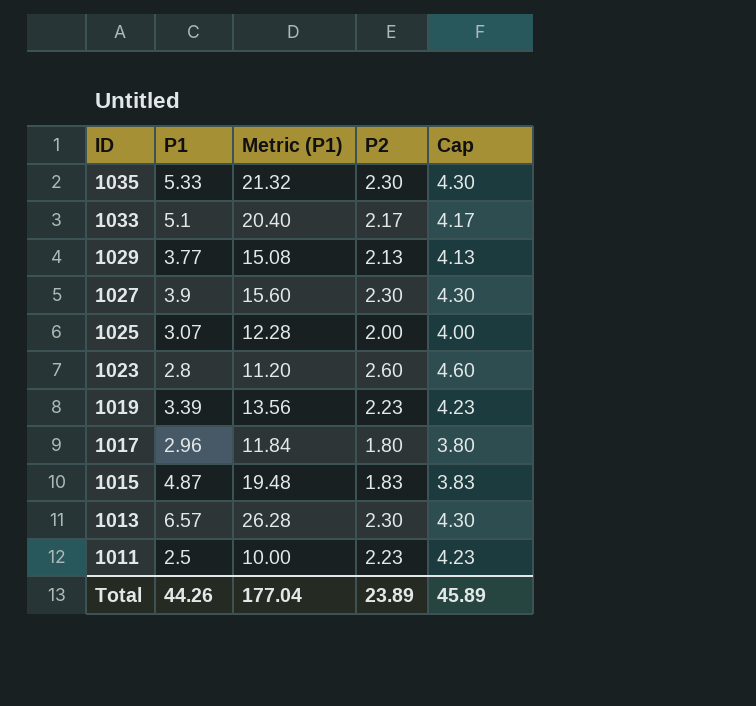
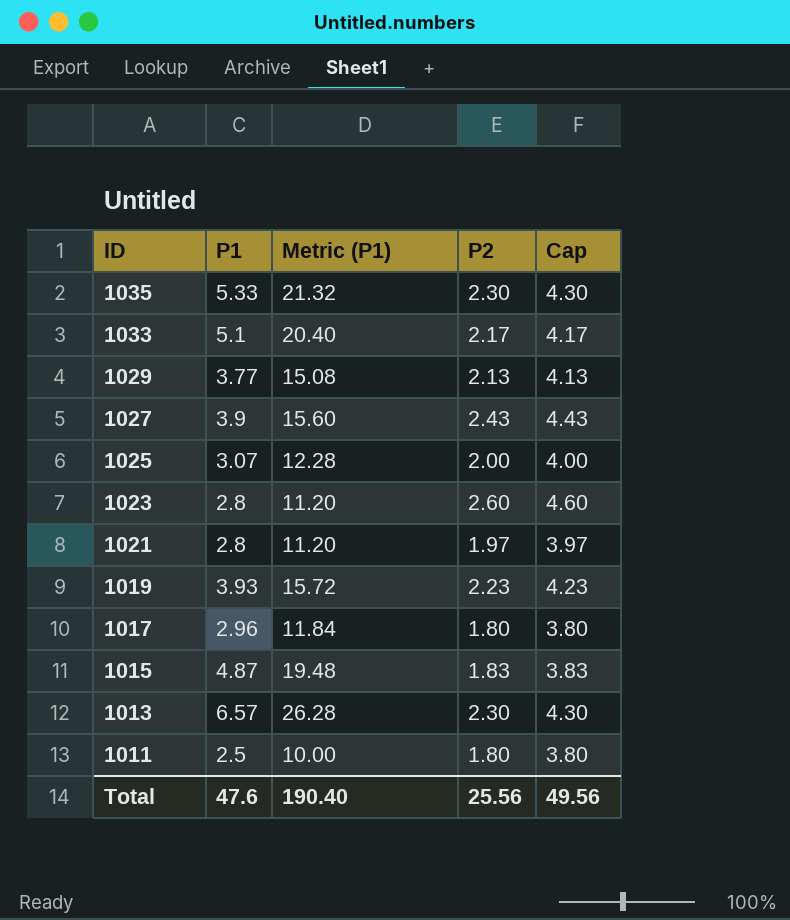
1027 | P2: 2.30 -> 2.43
1027 | Cap: 4.30 -> 4.43
row 1021: none -> 2.8 | 11.20 | 1.97 | 3.97
1019 | P1: 3.39 -> 3.93
1019 | Metric (P1): 13.56 -> 15.72
1011 | P2: 2.23 -> 1.80
1011 | Cap: 4.23 -> 3.80
Total | P1: 44.26 -> 47.6
Total | Metric (P1): 177.04 -> 190.40
Total | P2: 23.89 -> 25.56
Total | Cap: 45.89 -> 49.56

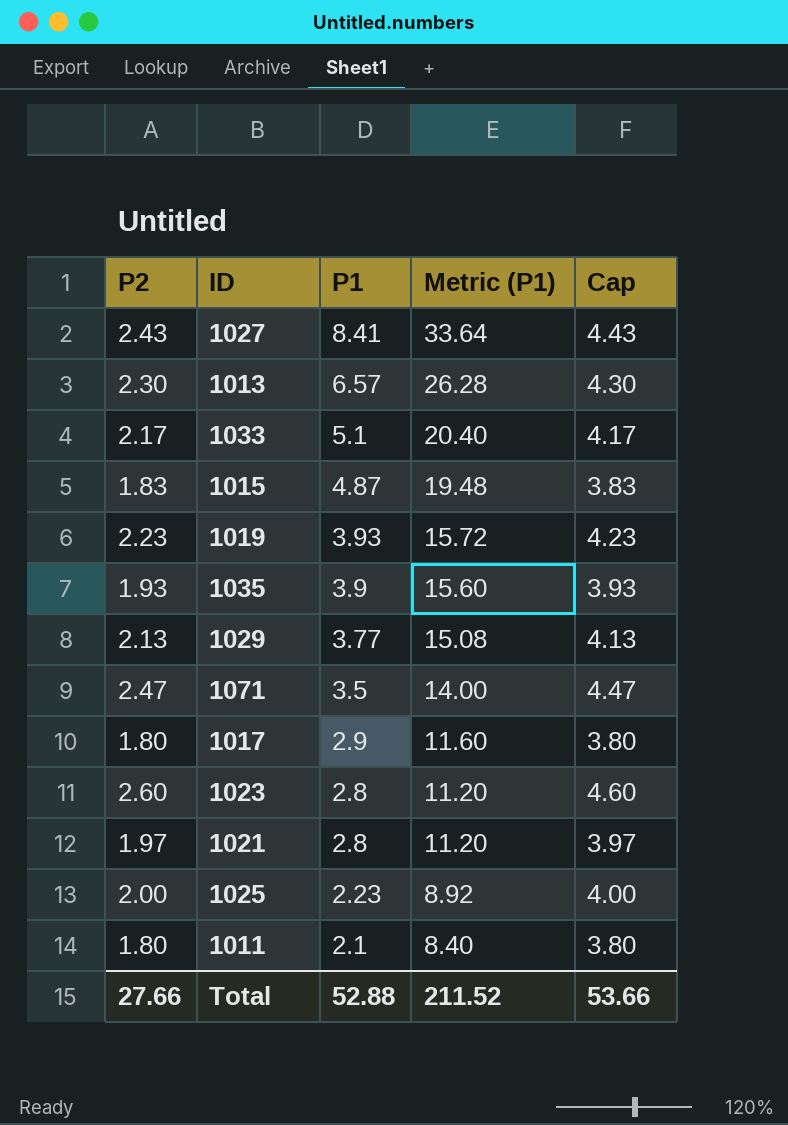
row order: ID descending -> P1 descending
column P2 | position: 4 -> 1
1027 | P1: 3.9 -> 8.41
1027 | Metric (P1): 15.60 -> 33.64
1035 | P2: 2.30 -> 1.93
1035 | P1: 5.33 -> 3.9
1035 | Metric (P1): 21.32 -> 15.60
1035 | Cap: 4.30 -> 3.93
row 1071: none -> 2.47 | 3.5 | 14.00 | 4.47
1017 | P1: 2.96 -> 2.9
1017 | Metric (P1): 11.84 -> 11.60
1025 | P1: 3.07 -> 2.23
1025 | Metric (P1): 12.28 -> 8.92
1011 | P1: 2.5 -> 2.1
1011 | Metric (P1): 10.00 -> 8.40
Total | P2: 25.56 -> 27.66
Total | P1: 47.6 -> 52.88
Total | Metric (P1): 190.40 -> 211.52
Total | Cap: 49.56 -> 53.66

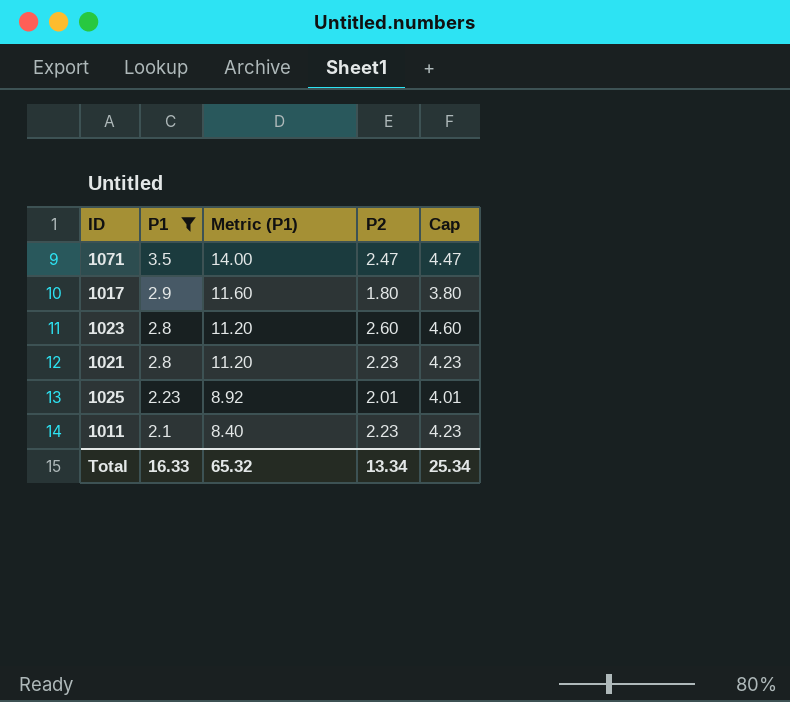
filter: none -> P1 <= 3.5
column P2 | position: 1 -> 4
1021 | P2: 1.97 -> 2.23
1021 | Cap: 3.97 -> 4.23
1025 | P2: 2.00 -> 2.01
1025 | Cap: 4.00 -> 4.01
1011 | P2: 1.80 -> 2.23
1011 | Cap: 3.80 -> 4.23
Total | P1: 52.88 -> 16.33
Total | Metric (P1): 211.52 -> 65.32
Total | P2: 27.66 -> 13.34
Total | Cap: 53.66 -> 25.34

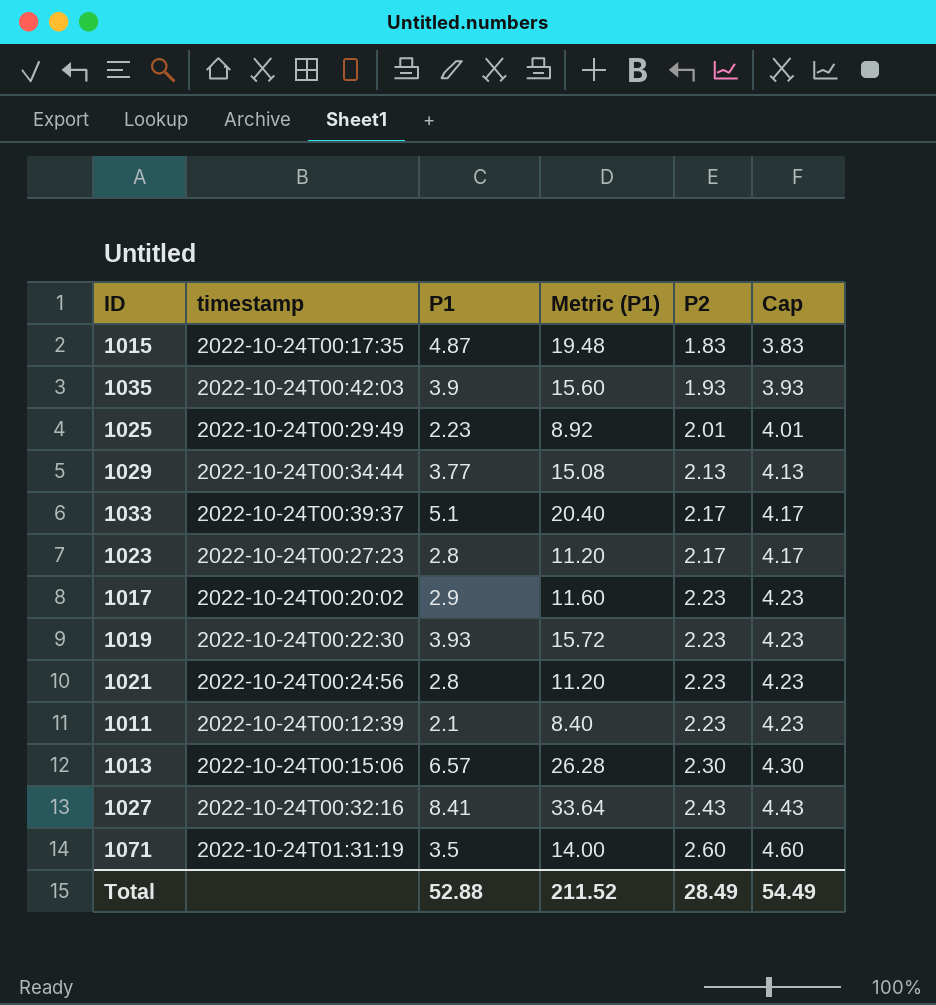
filter: P1 <= 3.5 -> none
row order: P1 descending -> P2 ascending
column timestamp | position: none -> 2
1023 | P2: 2.60 -> 2.17
1023 | Cap: 4.60 -> 4.17
1017 | P2: 1.80 -> 2.23
1017 | Cap: 3.80 -> 4.23
1071 | P2: 2.47 -> 2.60
1071 | Cap: 4.47 -> 4.60
Total | P1: 16.33 -> 52.88
Total | Metric (P1): 65.32 -> 211.52
Total | P2: 13.34 -> 28.49
Total | Cap: 25.34 -> 54.49

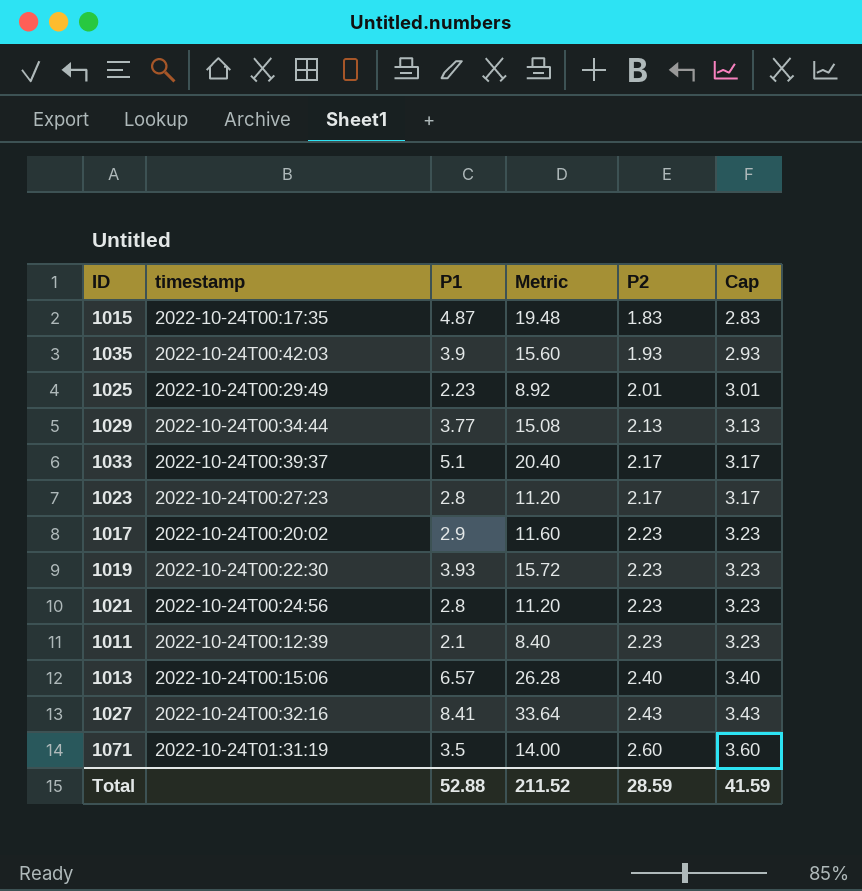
column name: Metric (P1) -> Metric
column Cap | formula: [P2] + 2 -> [P2] + 1
1013 | P2: 2.30 -> 2.40
Total | P2: 28.49 -> 28.59
Total | Cap: 54.49 -> 41.59

